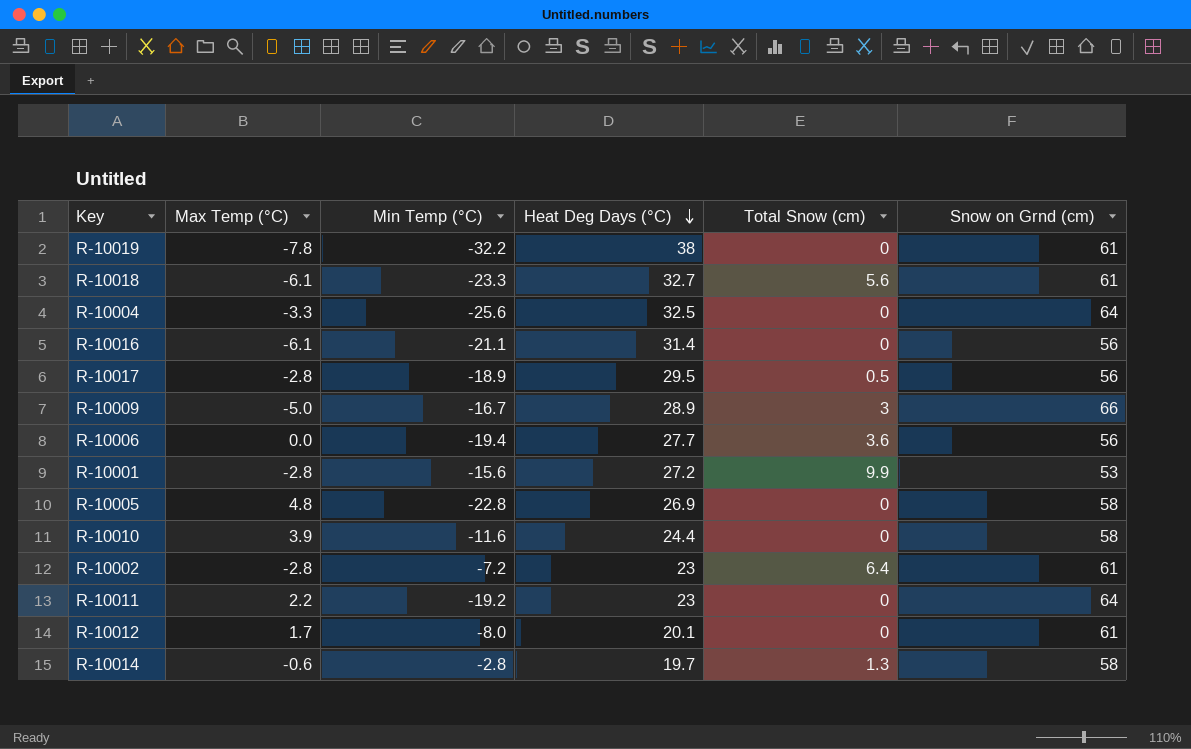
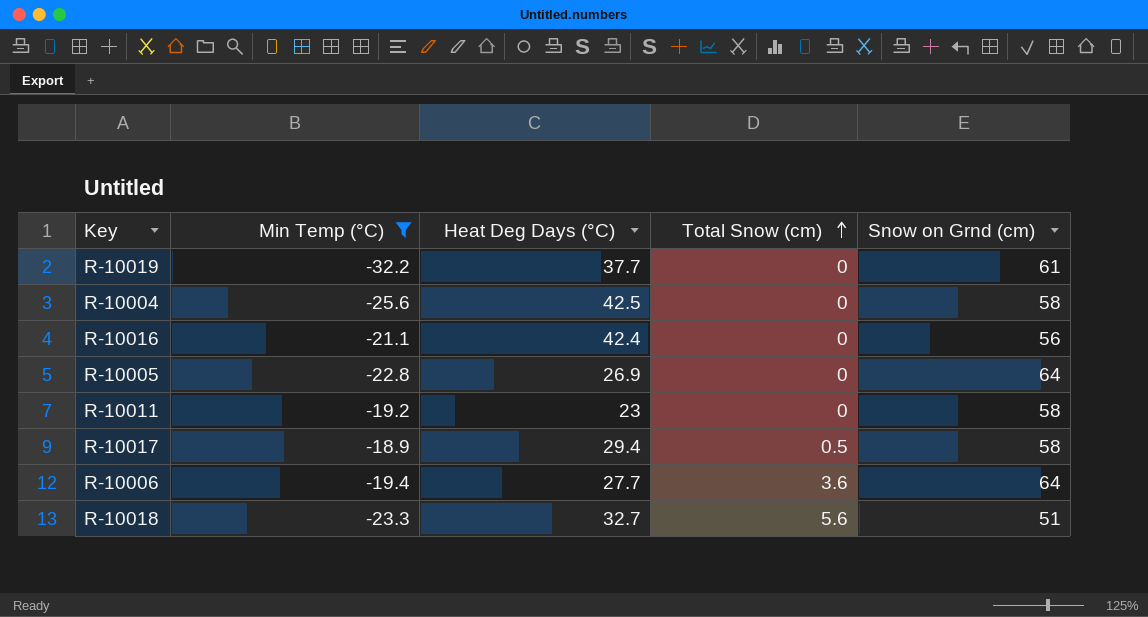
filter: none -> Min Temp (°C) <= -18.9
row order: Heat Deg Days (°C) descending -> Total Snow (cm) ascending
column Max Temp (°C) | position: 2 -> none
R-10019 | Heat Deg Days (°C): 38 -> 37.7
R-10004 | Heat Deg Days (°C): 32.5 -> 42.5
R-10004 | Snow on Grnd (cm): 64 -> 58
R-10016 | Heat Deg Days (°C): 31.4 -> 42.4
R-10005 | Snow on Grnd (cm): 58 -> 64
R-10011 | Snow on Grnd (cm): 64 -> 58
R-10017 | Heat Deg Days (°C): 29.5 -> 29.4
R-10017 | Snow on Grnd (cm): 56 -> 58
R-10006 | Snow on Grnd (cm): 56 -> 64
R-10018 | Snow on Grnd (cm): 61 -> 51

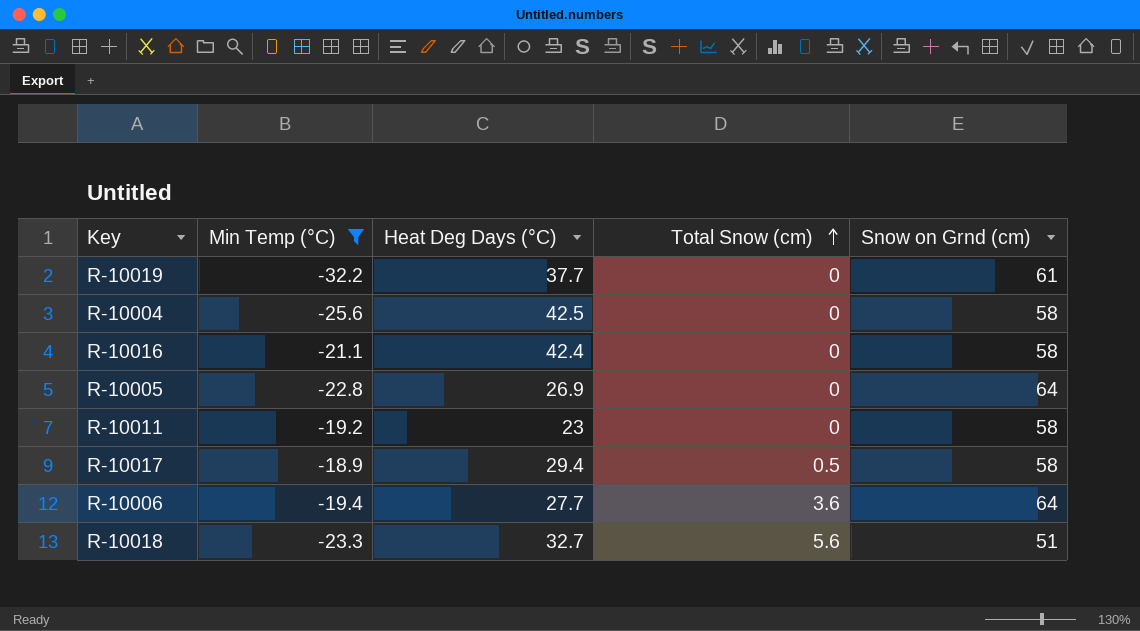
R-10016 | Snow on Grnd (cm): 56 -> 58

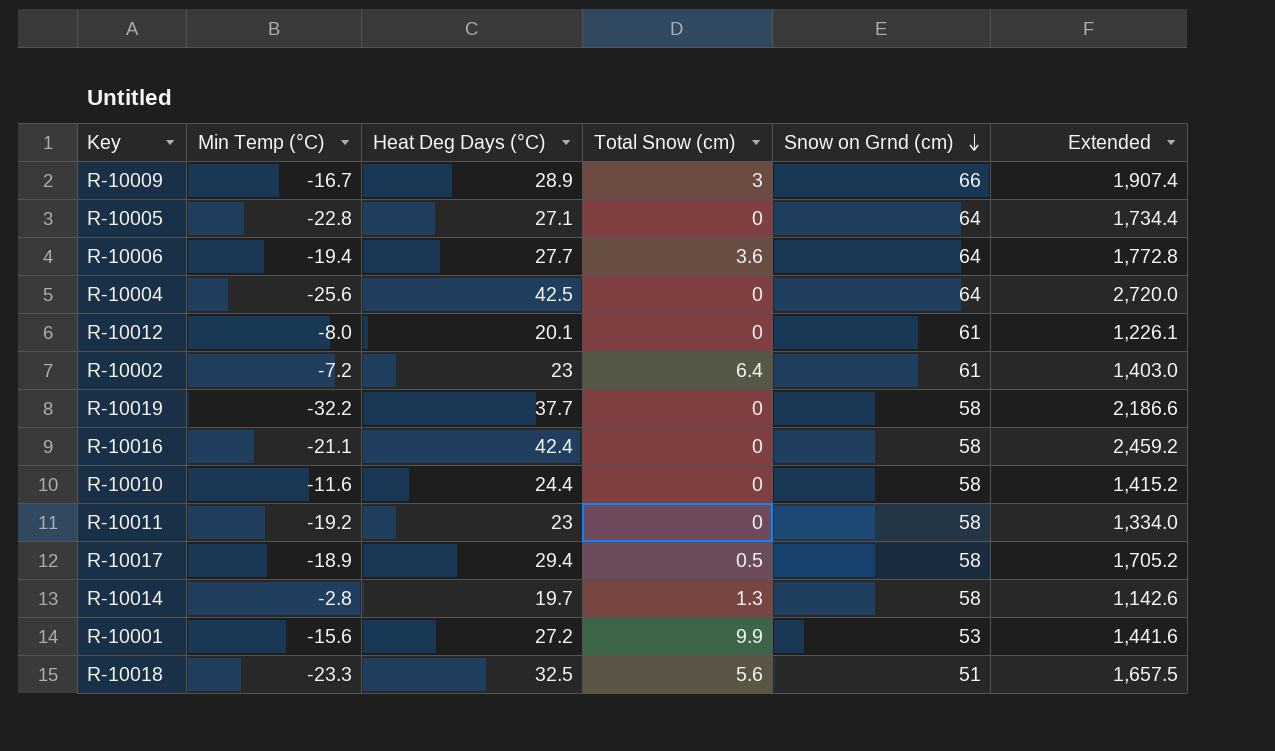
filter: Min Temp (°C) <= -18.9 -> none
row order: Total Snow (cm) ascending -> Snow on Grnd (cm) descending
column Extended | formula: none -> [Heat Deg Days (°C)] * [Snow on Grnd (cm)]
R-10005 | Heat Deg Days (°C): 26.9 -> 27.1
R-10004 | Snow on Grnd (cm): 58 -> 64
R-10019 | Snow on Grnd (cm): 61 -> 58
R-10018 | Heat Deg Days (°C): 32.7 -> 32.5

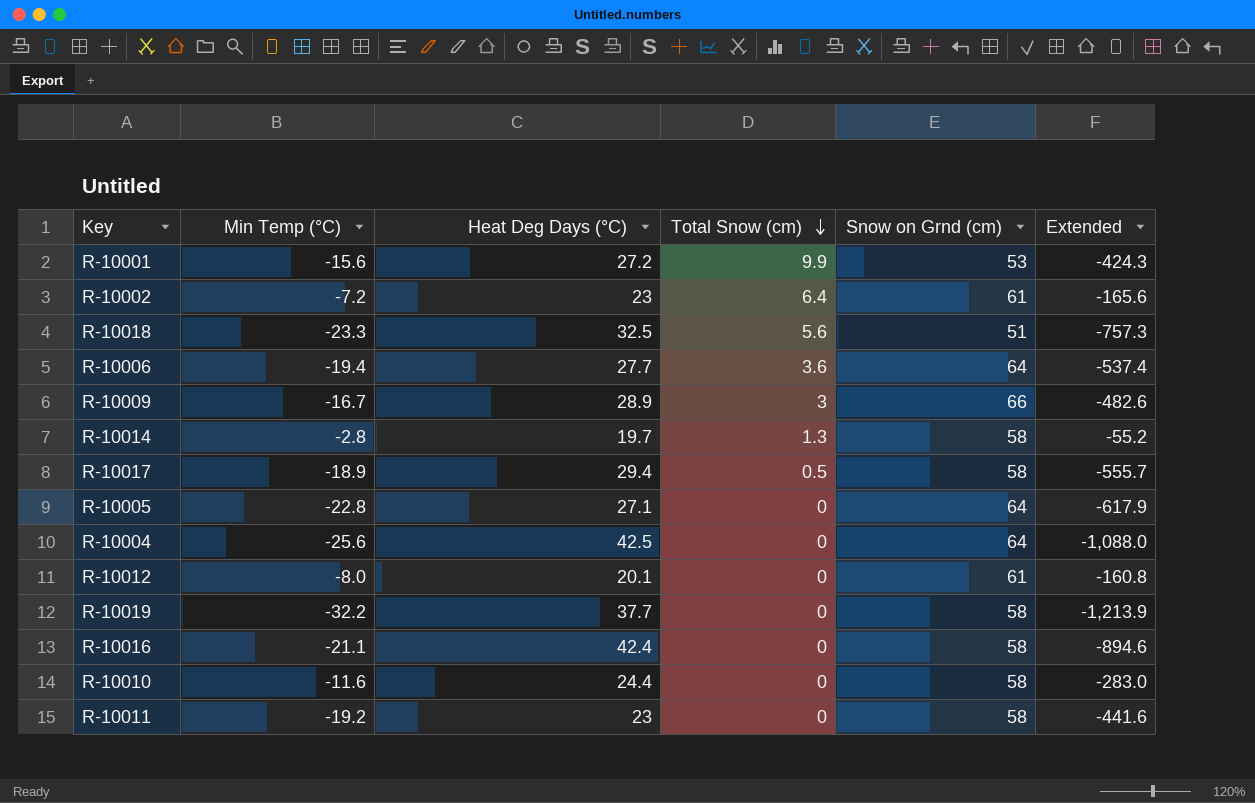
row order: Snow on Grnd (cm) descending -> Total Snow (cm) descending
column Extended | formula: [Heat Deg Days (°C)] * [Snow on Grnd (cm)] -> [Min Temp (°C)] * [Heat Deg Days (°C)]

